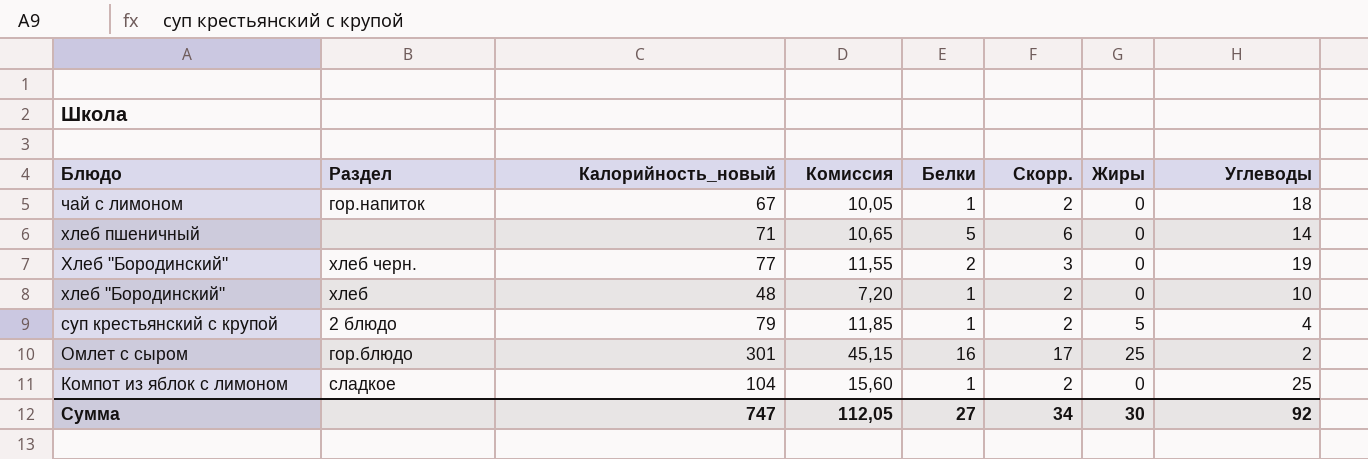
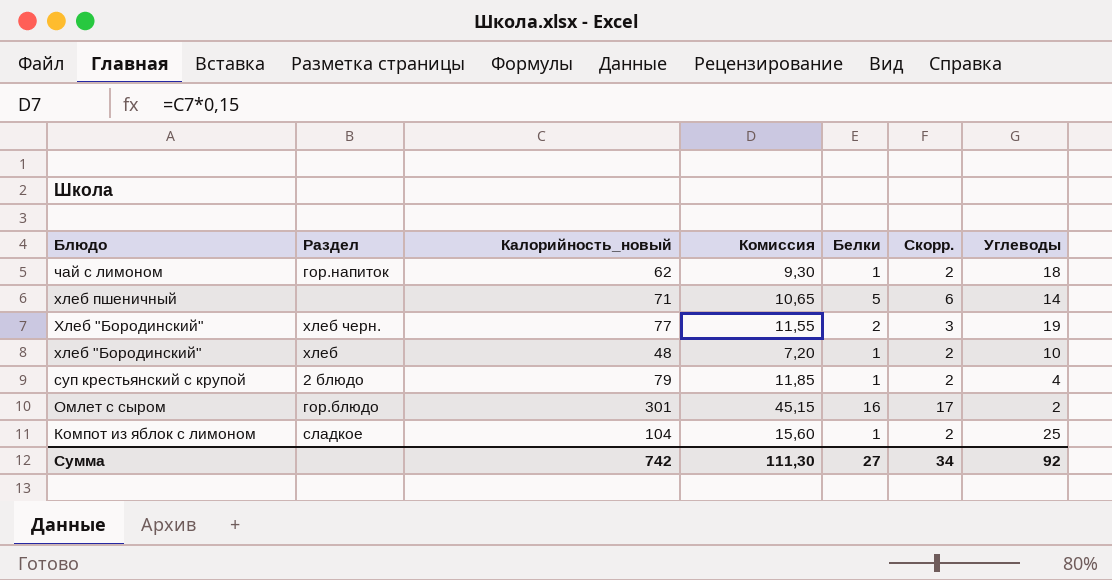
column Жиры | position: 7 -> none
чай с лимоном | Калорийность_новый: 67 -> 62
чай с лимоном | Комиссия: 10,05 -> 9,30
Сумма | Калорийность_новый: 747 -> 742
Сумма | Комиссия: 112,05 -> 111,30

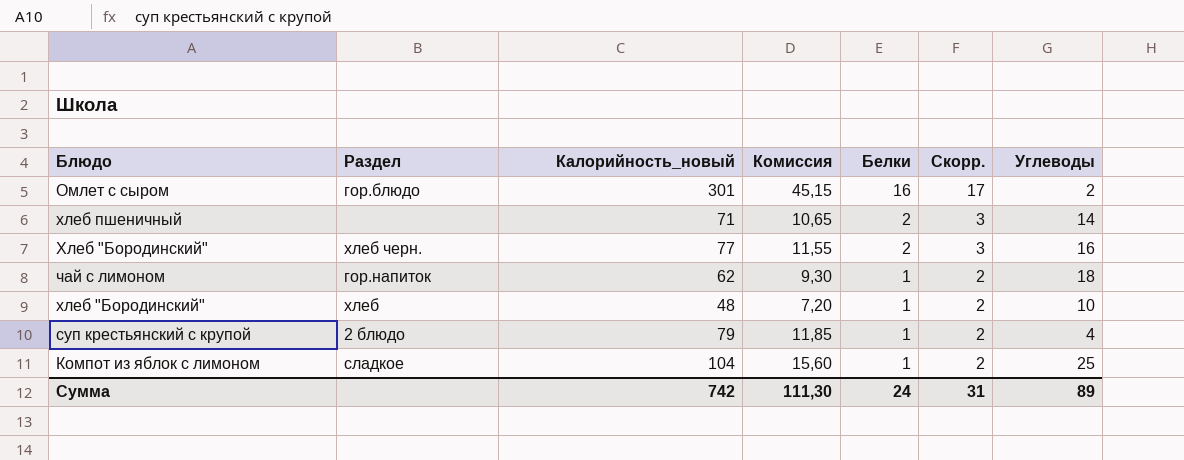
row order: Блюдо descending -> Белки descending
хлеб пшеничный | Белки: 5 -> 2
хлеб пшеничный | Скорр.: 6 -> 3
Хлеб "Бородинский" | Углеводы: 19 -> 16
Сумма | Белки: 27 -> 24
Сумма | Скорр.: 34 -> 31
Сумма | Углеводы: 92 -> 89

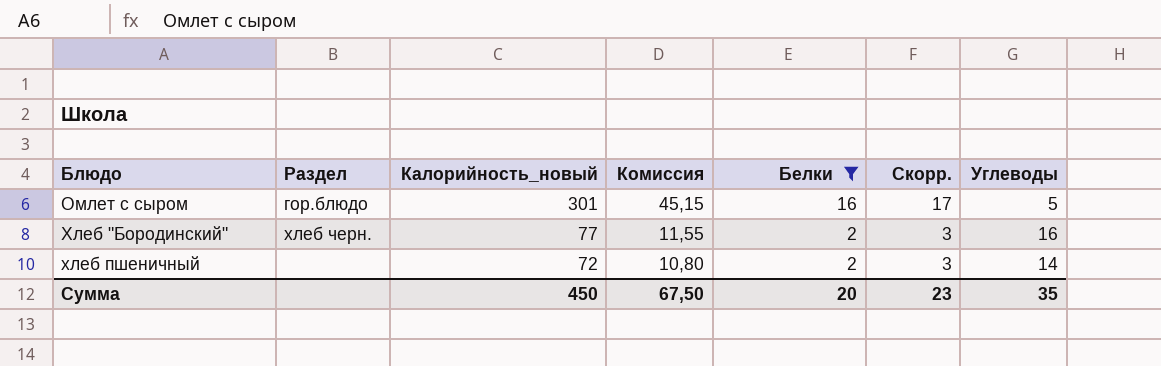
filter: none -> Белки != 1
row order: Белки descending -> Блюдо ascending
Омлет с сыром | Углеводы: 2 -> 5
хлеб пшеничный | Калорийность_новый: 71 -> 72
хлеб пшеничный | Комиссия: 10,65 -> 10,80
Сумма | Калорийность_новый: 742 -> 450
Сумма | Комиссия: 111,30 -> 67,50
Сумма | Белки: 24 -> 20
Сумма | Скорр.: 31 -> 23
Сумма | Углеводы: 89 -> 35

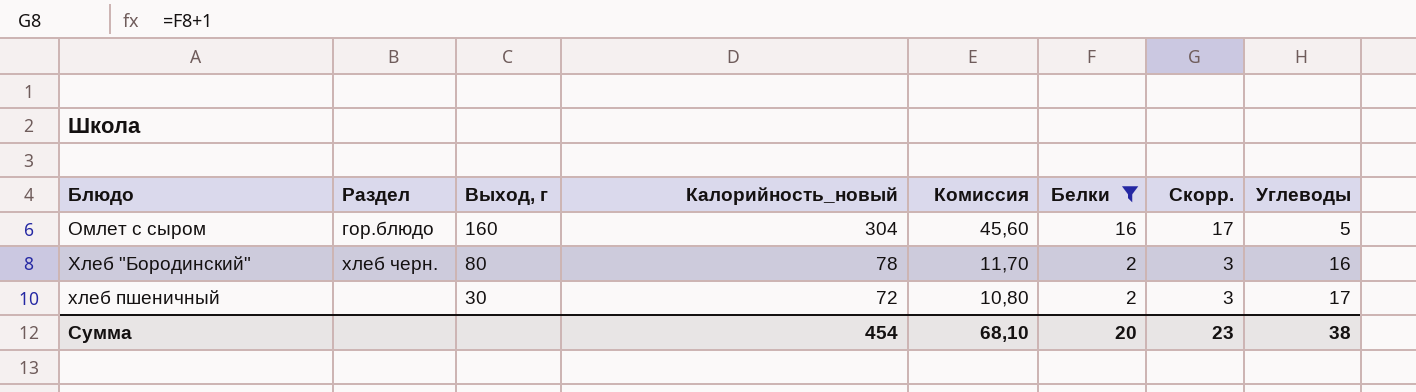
column Выход, г | position: none -> 3
Омлет с сыром | Калорийность_новый: 301 -> 304
Омлет с сыром | Комиссия: 45,15 -> 45,60
Хлеб "Бородинский" | Калорийность_новый: 77 -> 78
Хлеб "Бородинский" | Комиссия: 11,55 -> 11,70
хлеб пшеничный | Углеводы: 14 -> 17
Сумма | Калорийность_новый: 450 -> 454
Сумма | Комиссия: 67,50 -> 68,10
Сумма | Углеводы: 35 -> 38

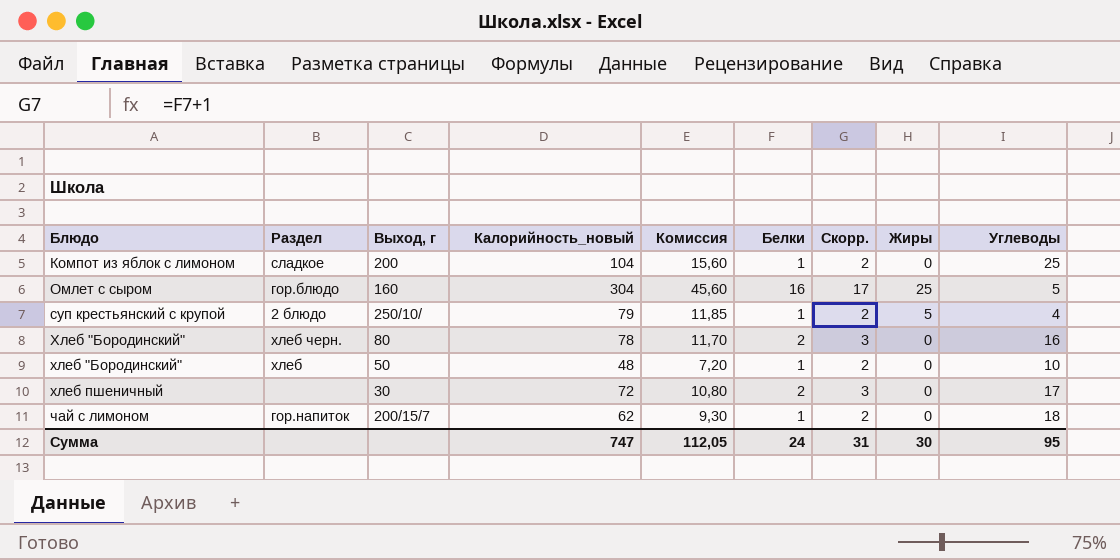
filter: Белки != 1 -> none
column Жиры | position: none -> 8
Сумма | Калорийность_новый: 454 -> 747
Сумма | Комиссия: 68,10 -> 112,05
Сумма | Белки: 20 -> 24
Сумма | Скорр.: 23 -> 31
Сумма | Углеводы: 38 -> 95

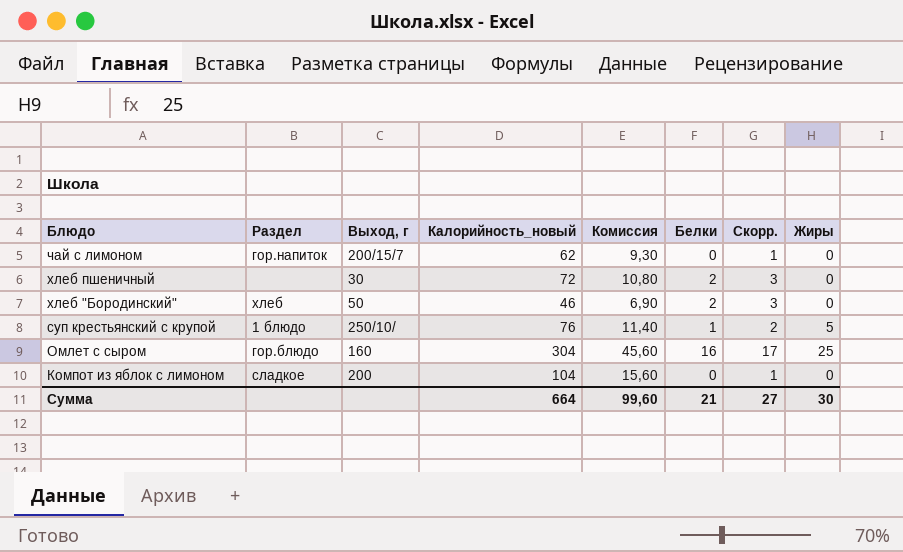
row order: Блюдо ascending -> Блюдо descending
column Углеводы | position: 9 -> none
row Хлеб "Бородинский": хлеб черн. | 80 | 78 | 11,70 | 2 | 3 | 0 | 16 -> none
чай с лимоном | Белки: 1 -> 0
чай с лимоном | Скорр.: 2 -> 1
хлеб "Бородинский" | Калорийность_новый: 48 -> 46
хлеб "Бородинский" | Комиссия: 7,20 -> 6,90
хлеб "Бородинский" | Белки: 1 -> 2
хлеб "Бородинский" | Скорр.: 2 -> 3
суп крестьянский с крупой | Раздел: 2 блюдо -> 1 блюдо
суп крестьянский с крупой | Калорийность_новый: 79 -> 76
суп крестьянский с крупой | Комиссия: 11,85 -> 11,40
Компот из яблок с лимоном | Белки: 1 -> 0
Компот из яблок с лимоном | Скорр.: 2 -> 1
Сумма | Калорийность_новый: 747 -> 664
Сумма | Комиссия: 112,05 -> 99,60
Сумма | Белки: 24 -> 21
Сумма | Скорр.: 31 -> 27

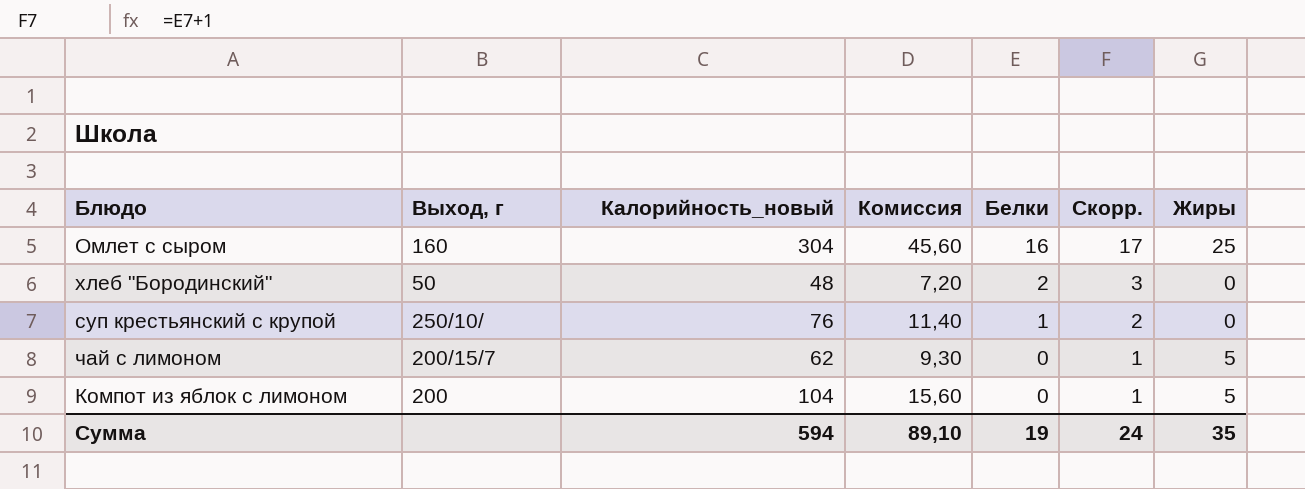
row order: Блюдо descending -> Белки descending
column Раздел | position: 2 -> none
row хлеб пшеничный: none | 30 | 72 | 10,80 | 2 | 3 | 0 -> none
хлеб "Бородинский" | Калорийность_новый: 46 -> 48
хлеб "Бородинский" | Комиссия: 6,90 -> 7,20
суп крестьянский с крупой | Жиры: 5 -> 0
чай с лимоном | Жиры: 0 -> 5
Компот из яблок с лимоном | Жиры: 0 -> 5
Сумма | Калорийность_новый: 664 -> 594
Сумма | Комиссия: 99,60 -> 89,10
Сумма | Белки: 21 -> 19
Сумма | Скорр.: 27 -> 24
Сумма | Жиры: 30 -> 35

